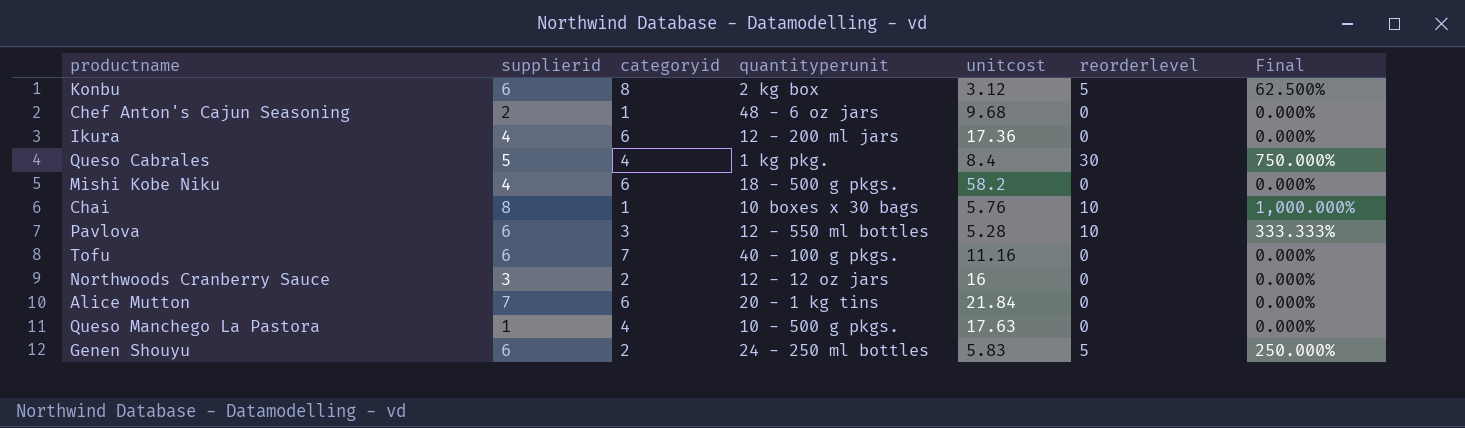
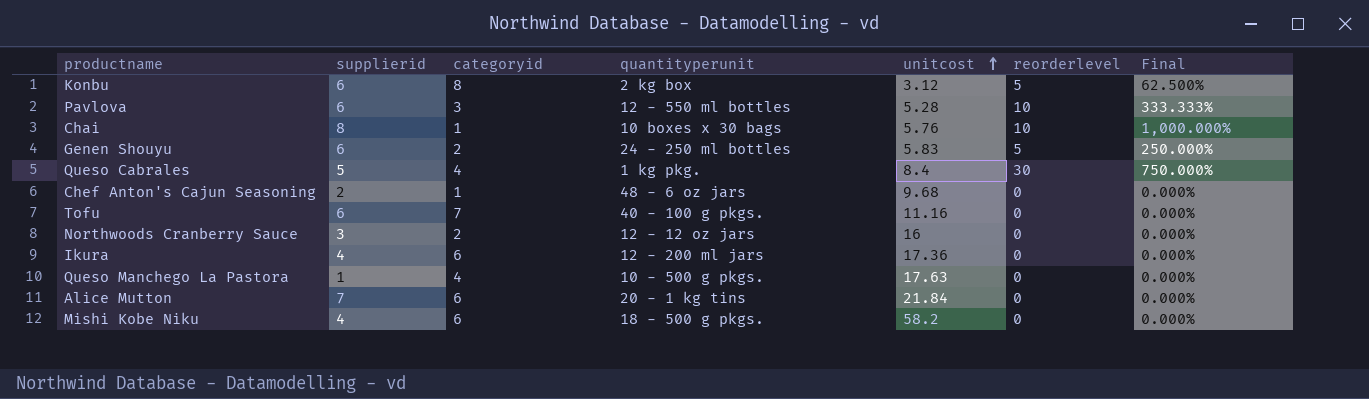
row order: none -> unitcost ascending

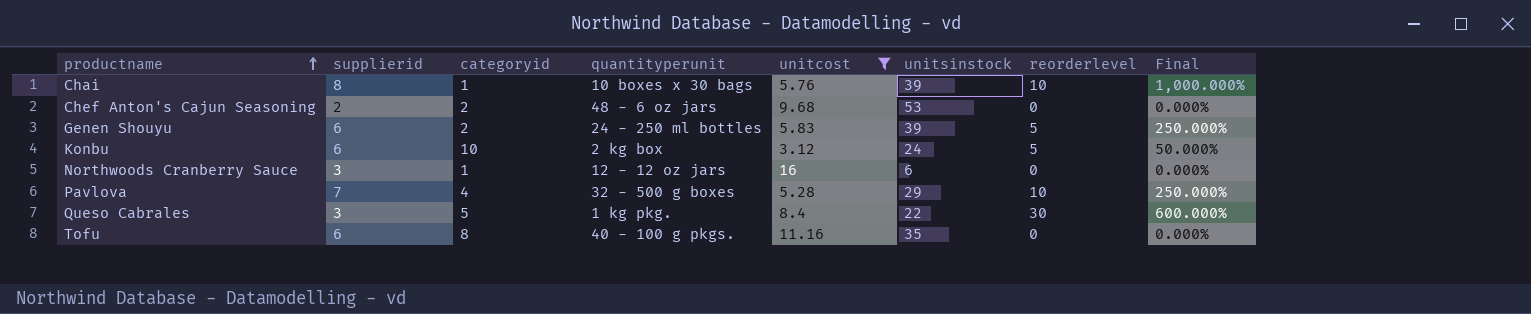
filter: none -> unitcost <= 16
row order: unitcost ascending -> productname ascending
column unitsinstock | position: none -> 6
Chef Anton's Cajun Seasoning | categoryid: 1 -> 2
Konbu | categoryid: 8 -> 10
Konbu | Final: 62.500% -> 50.000%
Northwoods Cranberry Sauce | categoryid: 2 -> 1
Pavlova | supplierid: 6 -> 7
Pavlova | categoryid: 3 -> 4
Pavlova | quantityperunit: 12 - 550 ml bottles -> 32 - 500 g boxes
Pavlova | Final: 333.333% -> 250.000%
Queso Cabrales | supplierid: 5 -> 3
Queso Cabrales | categoryid: 4 -> 5
Queso Cabrales | Final: 750.000% -> 600.000%
Tofu | categoryid: 7 -> 8

